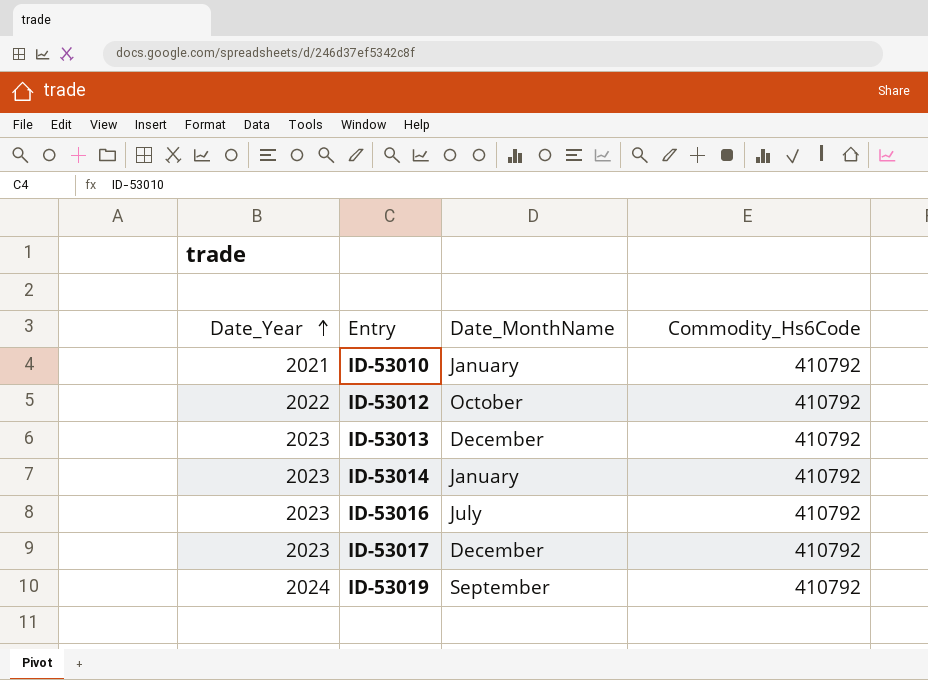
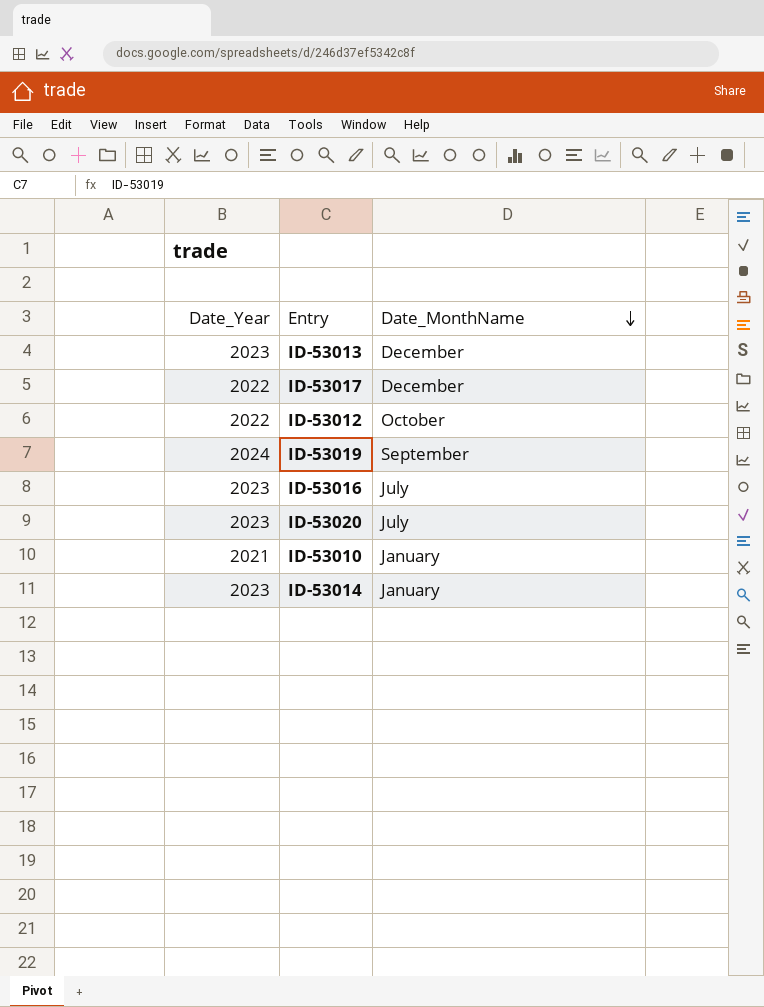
row order: Date_Year ascending -> Date_MonthName descending
column Commodity_Hs6Code | position: 4 -> none
ID-53017 | Date_Year: 2023 -> 2022
row ID-53020: none -> 2023 | July

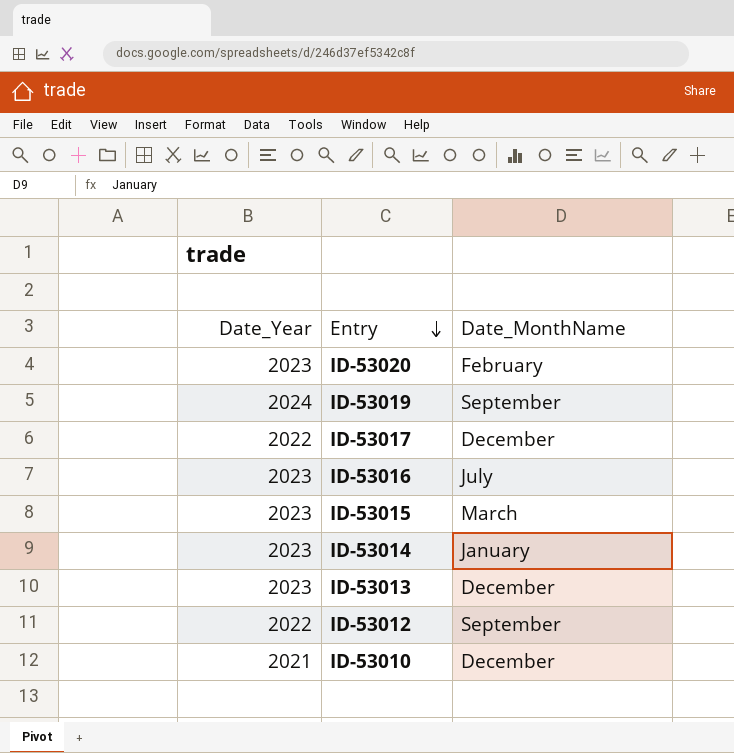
row order: Date_MonthName descending -> Entry descending
ID-53020 | Date_MonthName: July -> February
row ID-53015: none -> 2023 | March
ID-53012 | Date_MonthName: October -> September
ID-53010 | Date_MonthName: January -> December

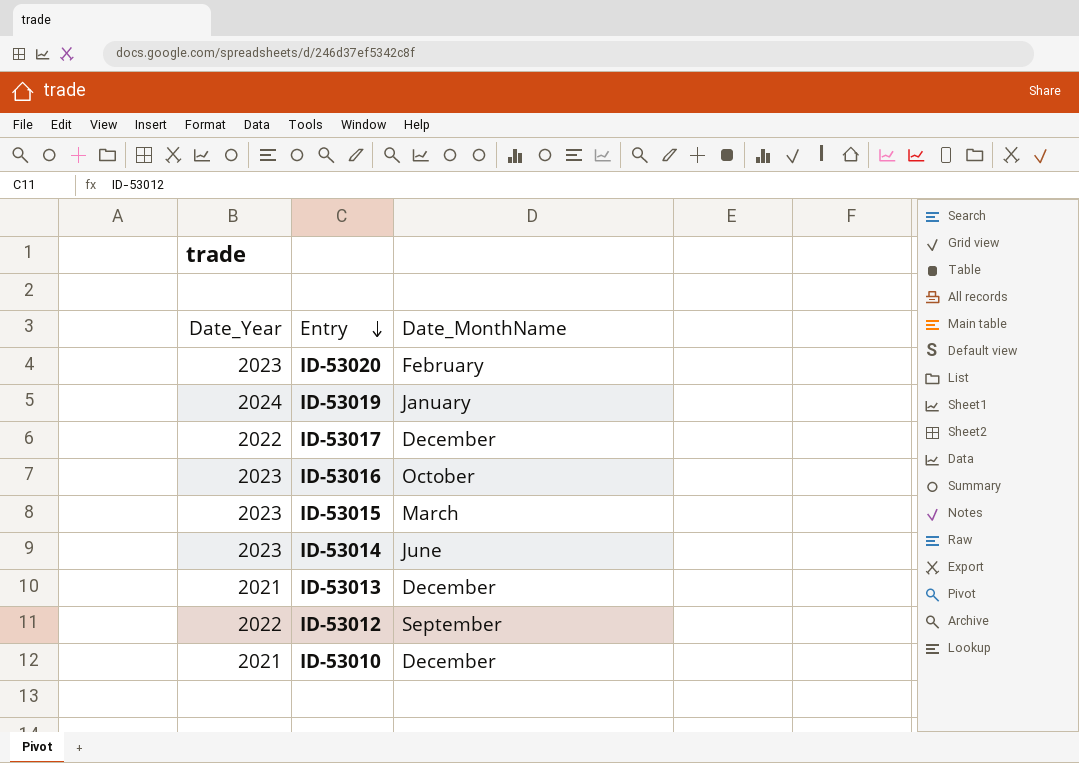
ID-53019 | Date_MonthName: September -> January
ID-53016 | Date_MonthName: July -> October
ID-53014 | Date_MonthName: January -> June
ID-53013 | Date_Year: 2023 -> 2021

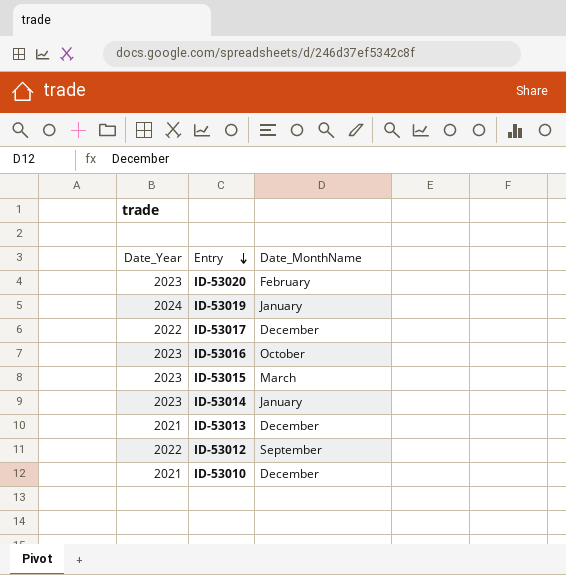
ID-53014 | Date_MonthName: June -> January

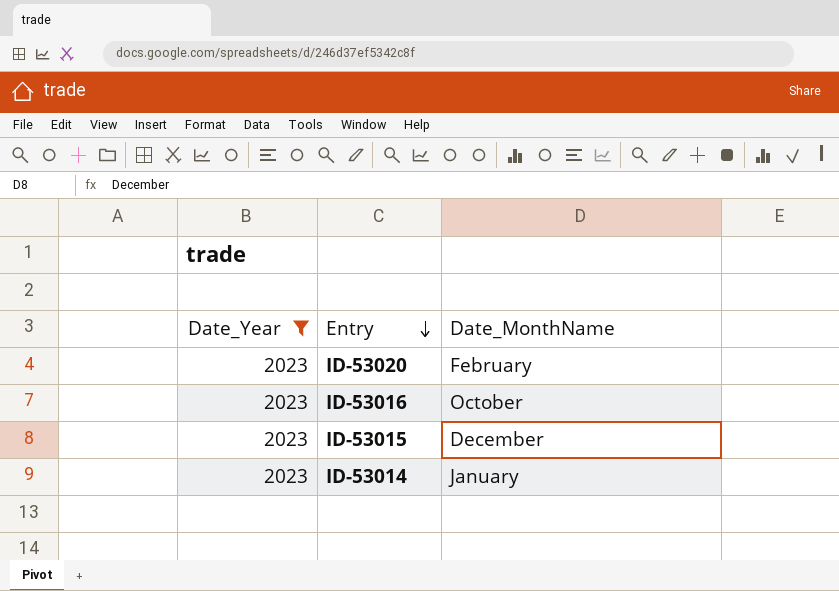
filter: none -> Date_Year = 2023
ID-53015 | Date_MonthName: March -> December

